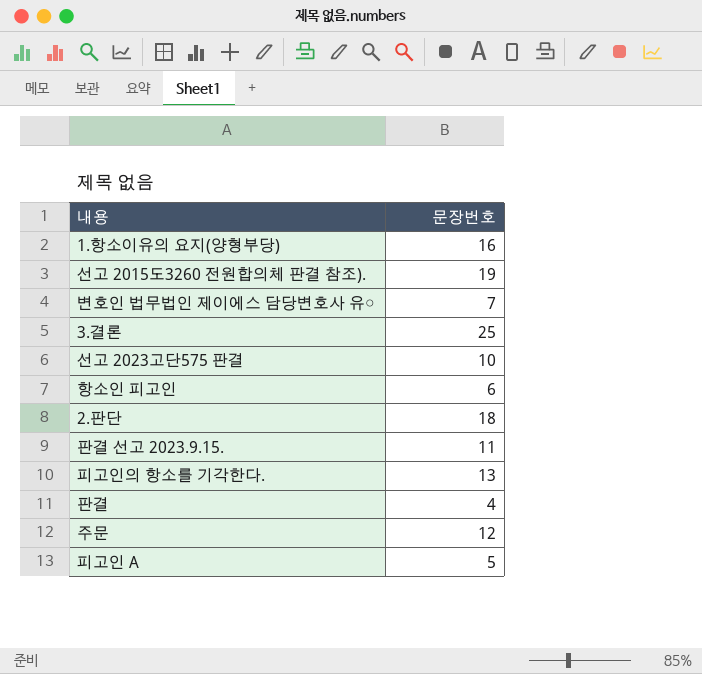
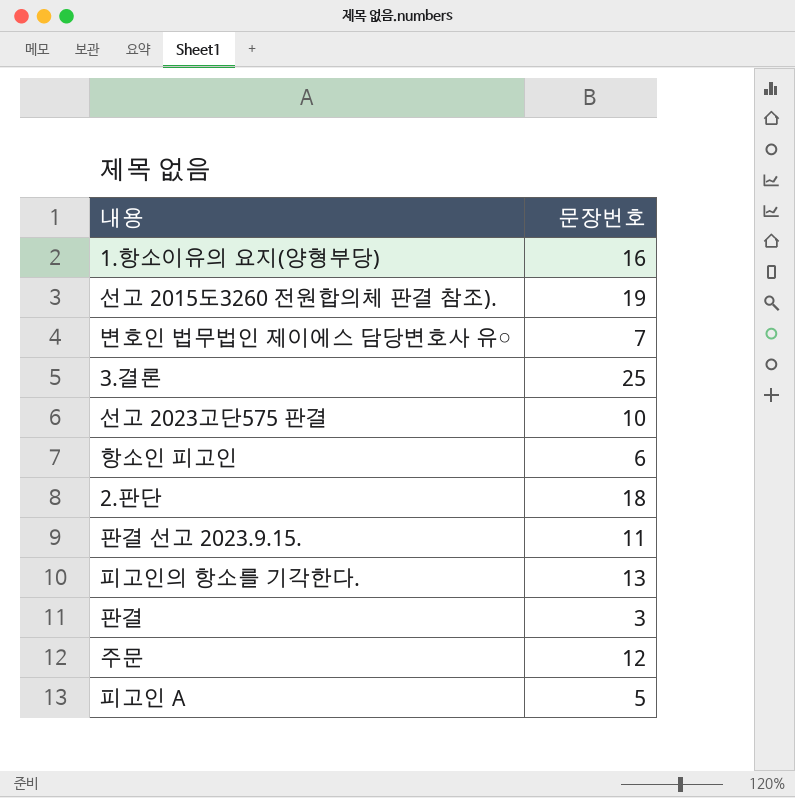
판결 | 문장번호: 4 -> 3

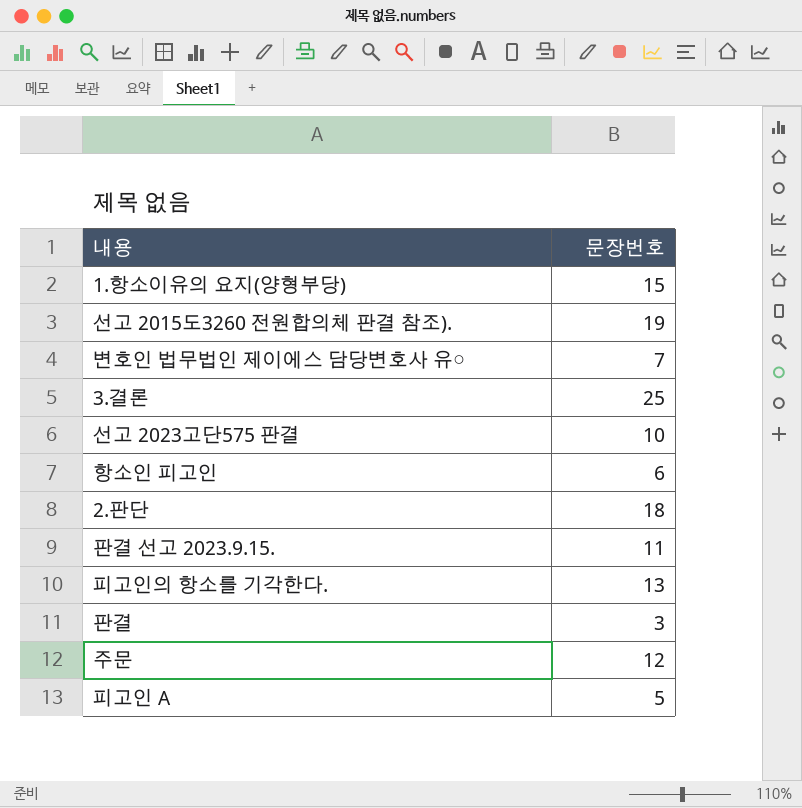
1.항소이유의 요지(양형부당) | 문장번호: 16 -> 15

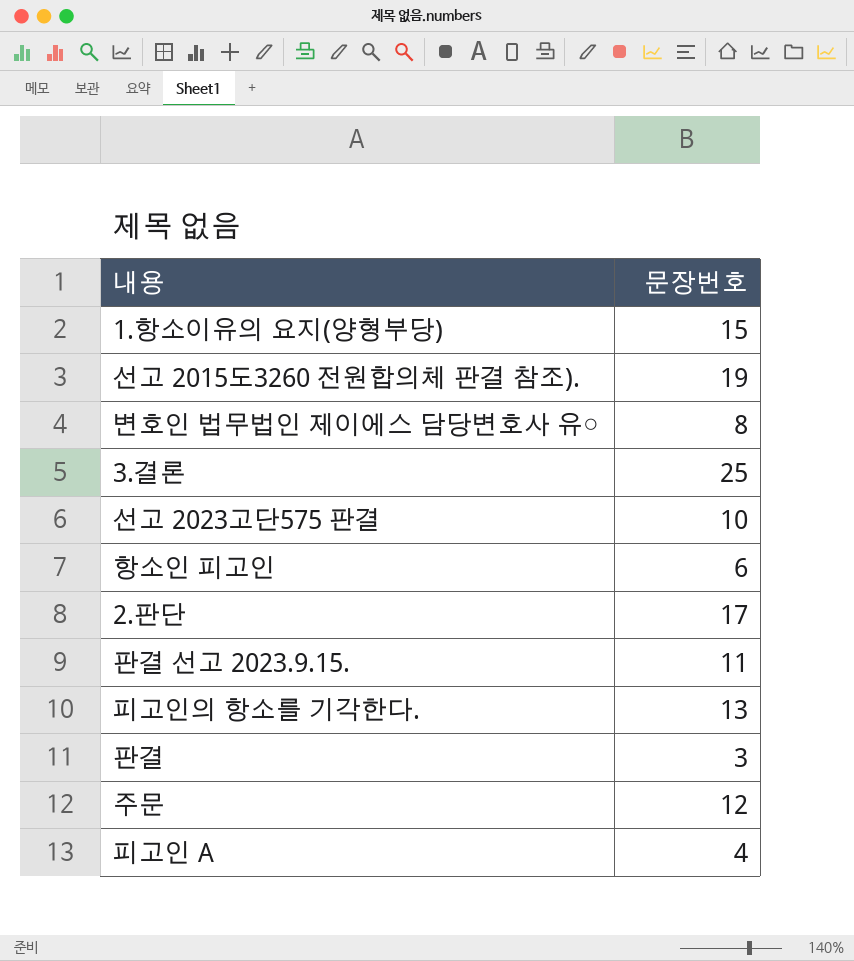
변호인 법무법인 제이에스 담당변호사 유○ | 문장번호: 7 -> 8
2.판단 | 문장번호: 18 -> 17
피고인 A | 문장번호: 5 -> 4

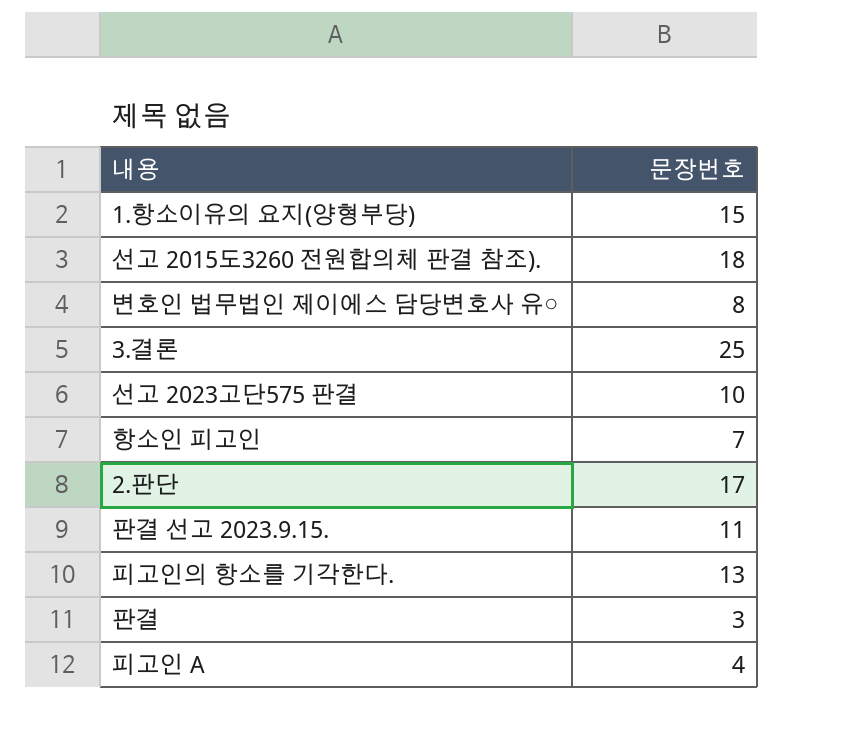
row 주문: 12 -> none
선고 2015도3260 전원합의체 판결 참조). | 문장번호: 19 -> 18
항소인 피고인 | 문장번호: 6 -> 7

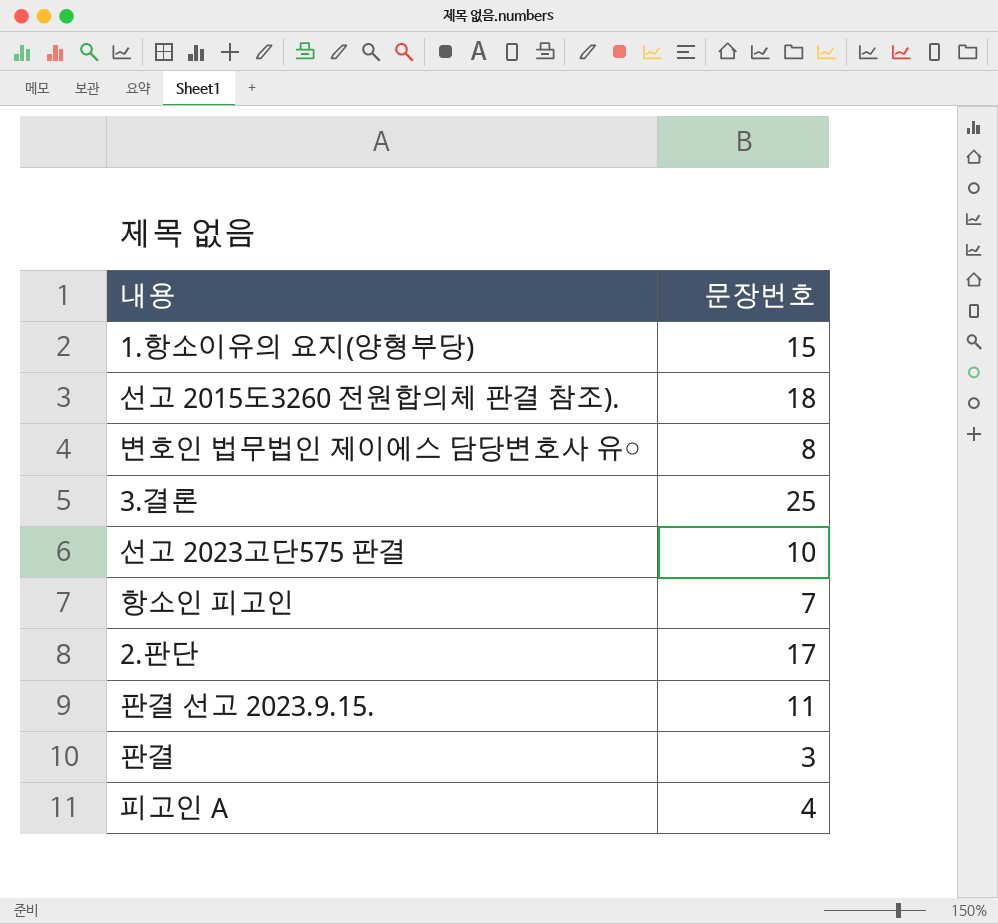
row 피고인의 항소를 기각한다.: 13 -> none

